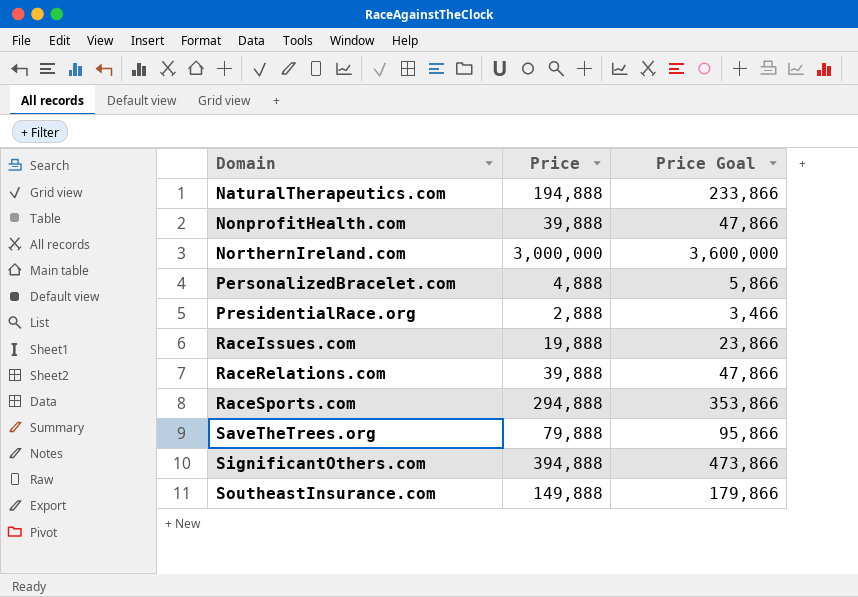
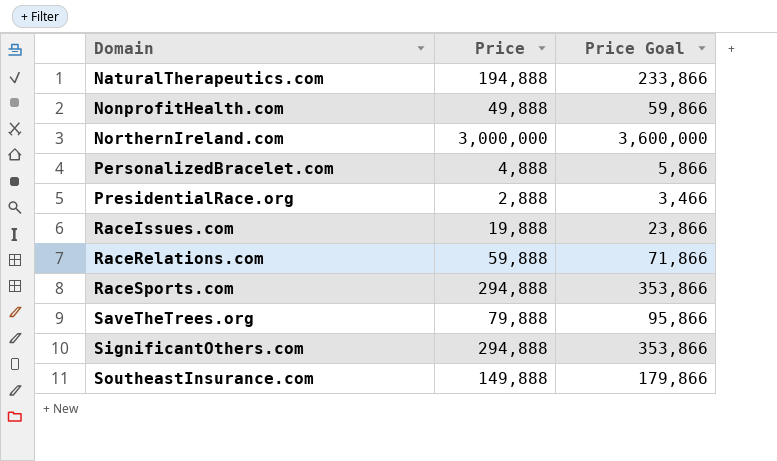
NonprofitHealth.com | Price: 39,888 -> 49,888
NonprofitHealth.com | Price Goal: 47,866 -> 59,866
RaceRelations.com | Price: 39,888 -> 59,888
RaceRelations.com | Price Goal: 47,866 -> 71,866
SignificantOthers.com | Price: 394,888 -> 294,888
SignificantOthers.com | Price Goal: 473,866 -> 353,866

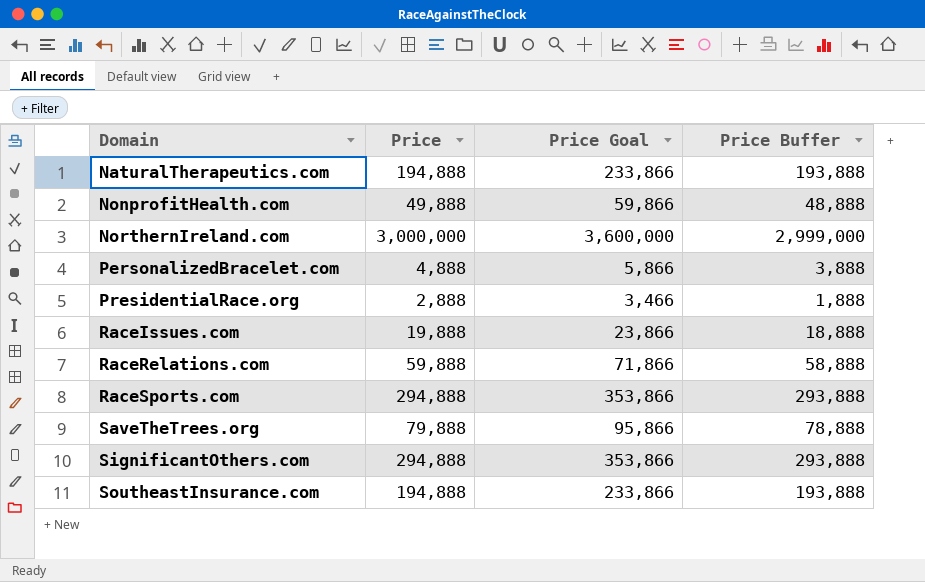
column Price Buffer | formula: none -> [Price] - 1000
SoutheastInsurance.com | Price: 149,888 -> 194,888
SoutheastInsurance.com | Price Goal: 179,866 -> 233,866

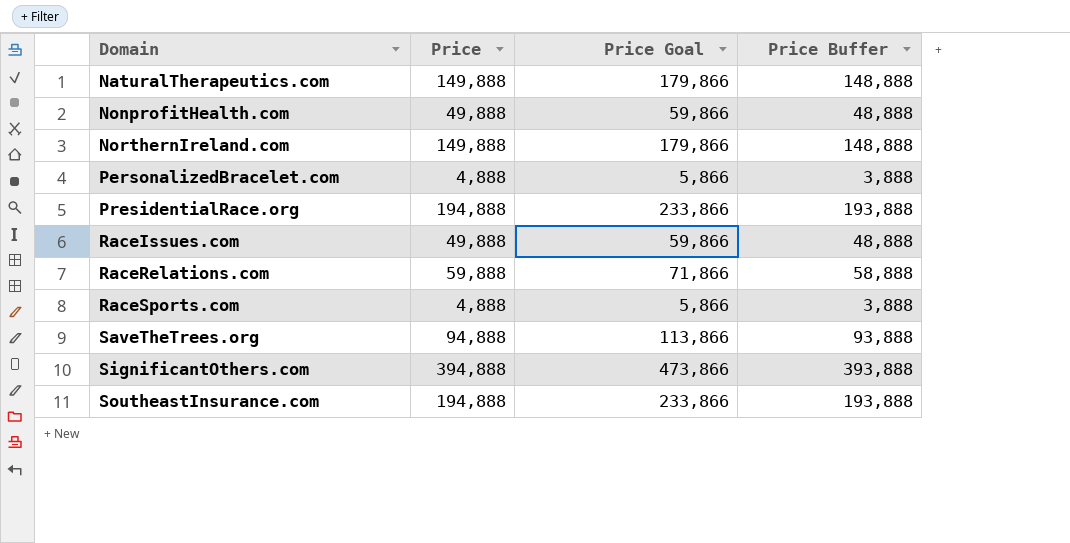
NaturalTherapeutics.com | Price: 194,888 -> 149,888
NaturalTherapeutics.com | Price Goal: 233,866 -> 179,866
NaturalTherapeutics.com | Price Buffer: 193,888 -> 148,888
NorthernIreland.com | Price: 3,000,000 -> 149,888
NorthernIreland.com | Price Goal: 3,600,000 -> 179,866
NorthernIreland.com | Price Buffer: 2,999,000 -> 148,888
PresidentialRace.org | Price: 2,888 -> 194,888
PresidentialRace.org | Price Goal: 3,466 -> 233,866
PresidentialRace.org | Price Buffer: 1,888 -> 193,888
RaceIssues.com | Price: 19,888 -> 49,888
RaceIssues.com | Price Goal: 23,866 -> 59,866
RaceIssues.com | Price Buffer: 18,888 -> 48,888
RaceSports.com | Price: 294,888 -> 4,888
RaceSports.com | Price Goal: 353,866 -> 5,866
RaceSports.com | Price Buffer: 293,888 -> 3,888
SaveTheTrees.org | Price: 79,888 -> 94,888
SaveTheTrees.org | Price Goal: 95,866 -> 113,866
SaveTheTrees.org | Price Buffer: 78,888 -> 93,888
SignificantOthers.com | Price: 294,888 -> 394,888
SignificantOthers.com | Price Goal: 353,866 -> 473,866
SignificantOthers.com | Price Buffer: 293,888 -> 393,888

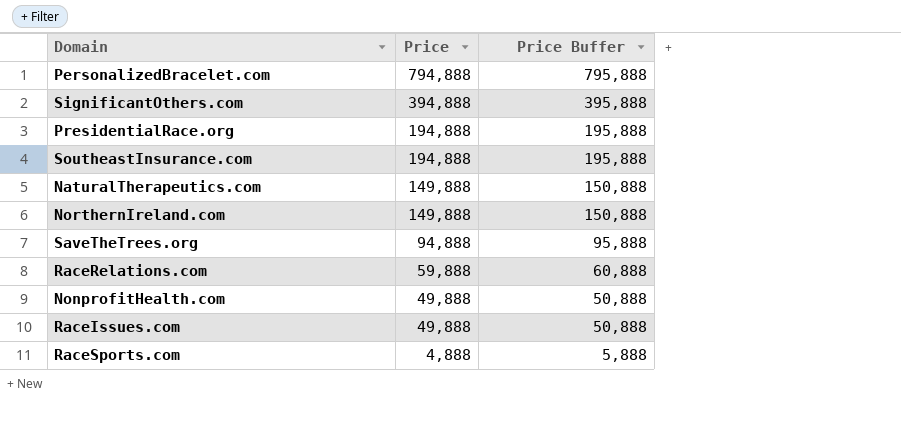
row order: Domain ascending -> Price descending
column Price Goal | formula: [Price] * 1.2 -> none
column Price Buffer | formula: [Price] - 1000 -> [Price] + 1000
PersonalizedBracelet.com | Price: 4,888 -> 794,888

